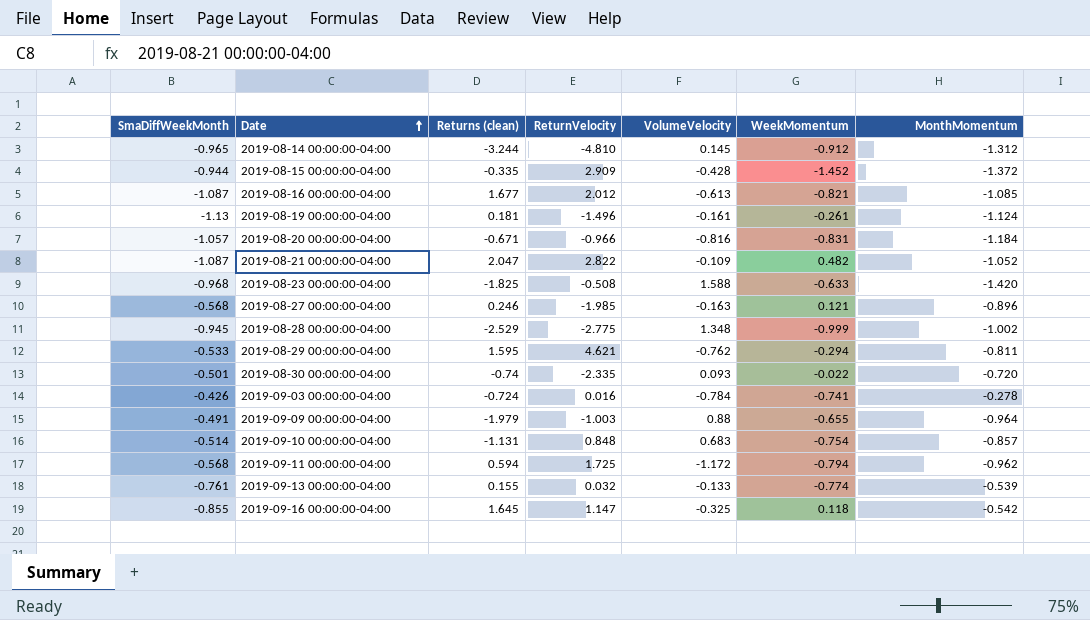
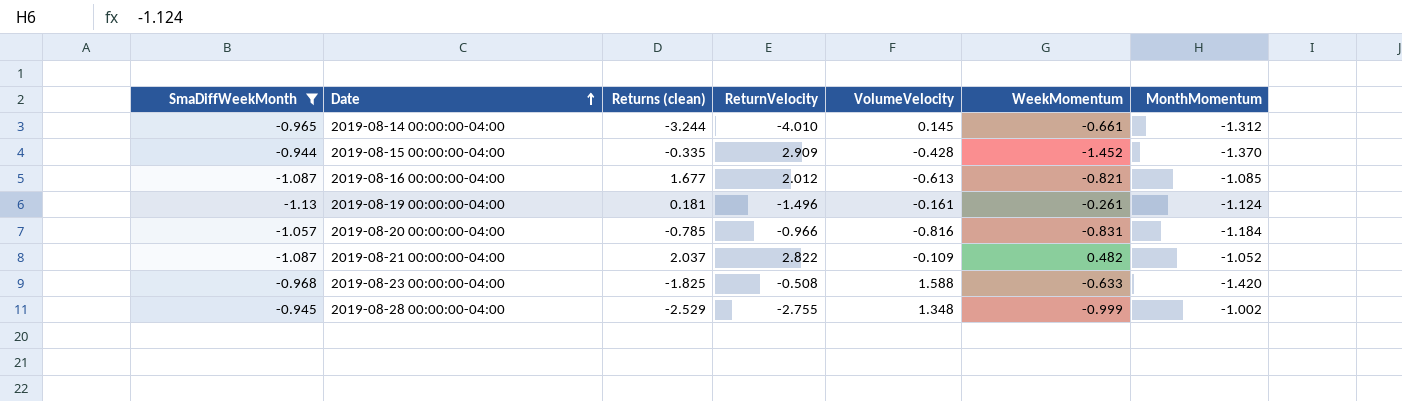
filter: none -> SmaDiffWeekMonth <= -0.944
2019-08-14 00:00:00-04:00 | ReturnVelocity: -4.810 -> -4.010
2019-08-14 00:00:00-04:00 | WeekMomentum: -0.912 -> -0.661
2019-08-15 00:00:00-04:00 | MonthMomentum: -1.372 -> -1.370
2019-08-20 00:00:00-04:00 | Returns (clean): -0.671 -> -0.785
2019-08-21 00:00:00-04:00 | Returns (clean): 2.047 -> 2.037
2019-08-28 00:00:00-04:00 | ReturnVelocity: -2.775 -> -2.755

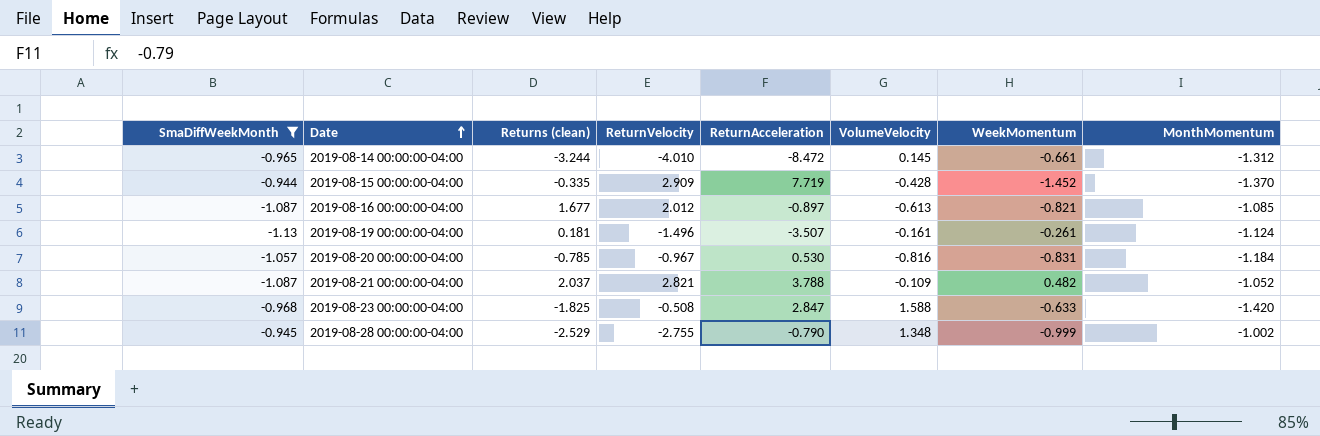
column ReturnAcceleration | position: none -> 5
2019-08-20 00:00:00-04:00 | ReturnVelocity: -0.966 -> -0.967
2019-08-21 00:00:00-04:00 | ReturnVelocity: 2.822 -> 2.821

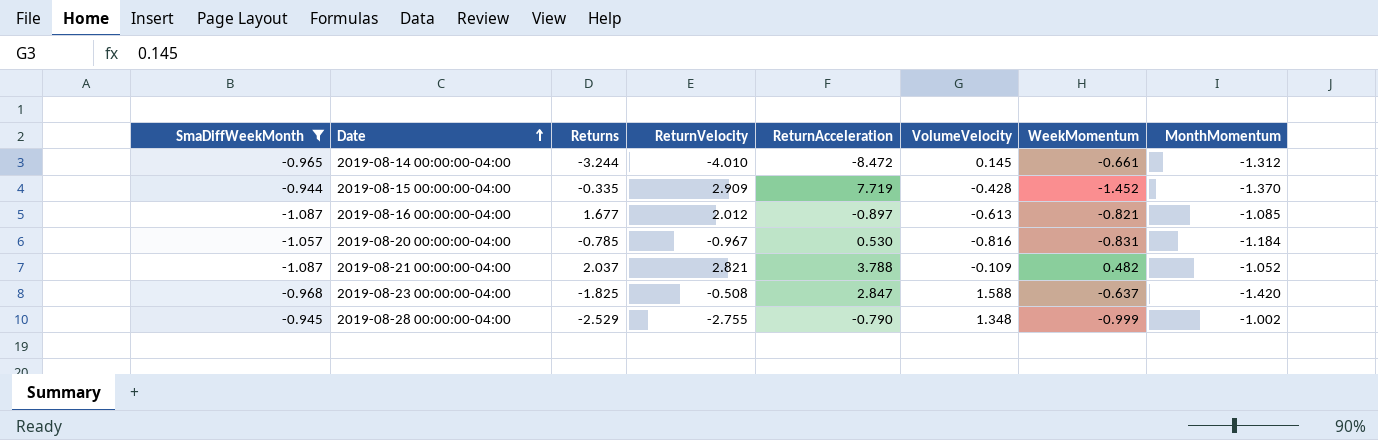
column name: Returns (clean) -> Returns
row 2019-08-19 00:00:00-04:00: -1.13 | 0.181 | -1.496 | -3.507 | -0.161 | -0.261 | -1.124 -> none
2019-08-23 00:00:00-04:00 | WeekMomentum: -0.633 -> -0.637

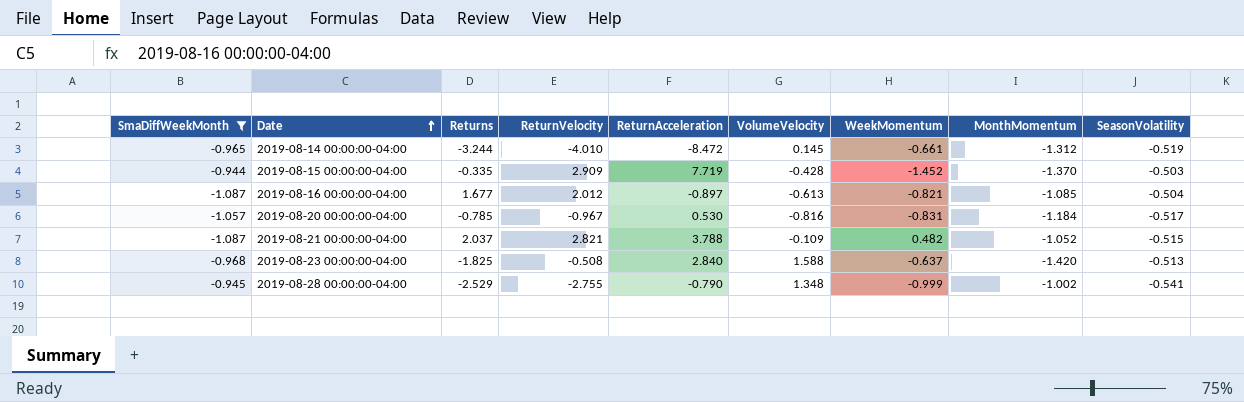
column SeasonVolatility | position: none -> 9
2019-08-23 00:00:00-04:00 | ReturnAcceleration: 2.847 -> 2.840

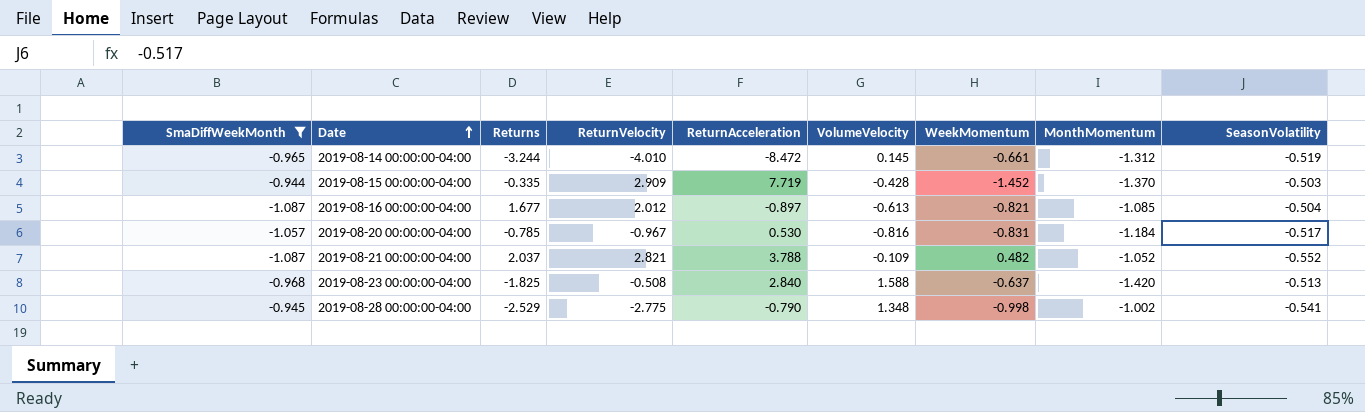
2019-08-21 00:00:00-04:00 | SeasonVolatility: -0.515 -> -0.552
2019-08-28 00:00:00-04:00 | ReturnVelocity: -2.755 -> -2.775
2019-08-28 00:00:00-04:00 | WeekMomentum: -0.999 -> -0.998

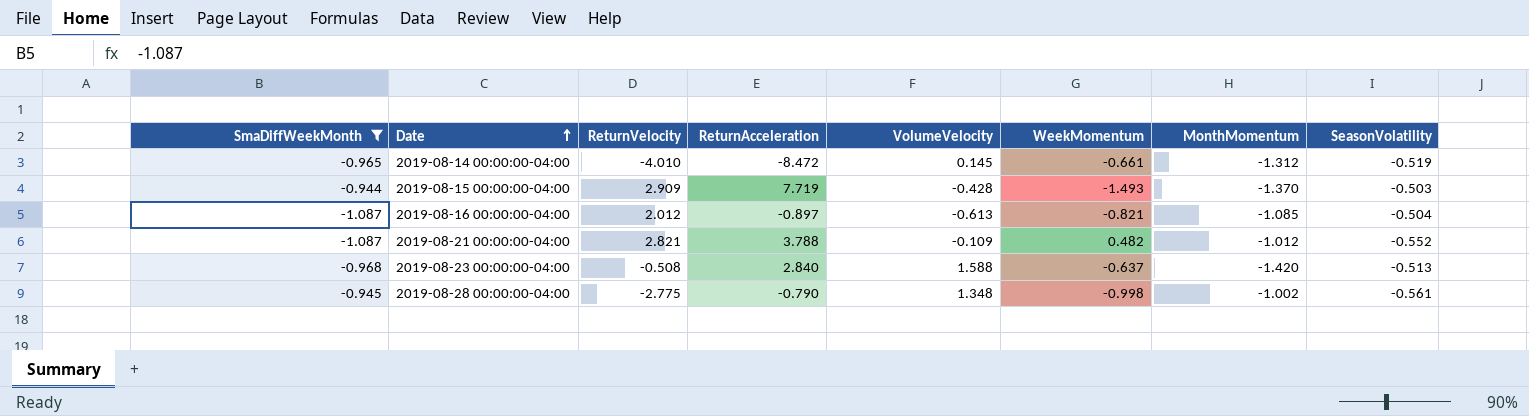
column Returns | position: 3 -> none
row 2019-08-20 00:00:00-04:00: -1.057 | -0.785 | -0.967 | 0.530 | -0.816 | -0.831 | -1.184 | -0.517 -> none
2019-08-15 00:00:00-04:00 | WeekMomentum: -1.452 -> -1.493
2019-08-21 00:00:00-04:00 | MonthMomentum: -1.052 -> -1.012
2019-08-28 00:00:00-04:00 | SeasonVolatility: -0.541 -> -0.561

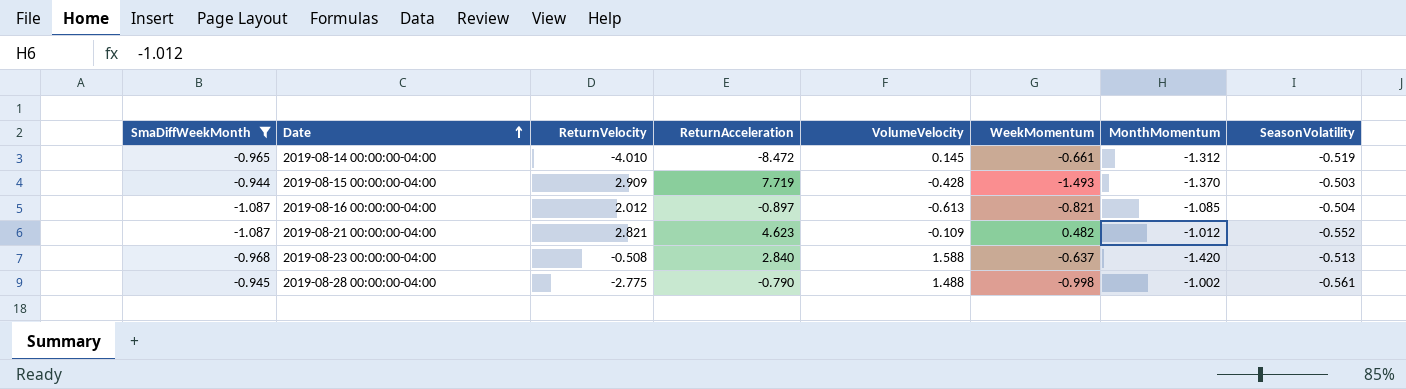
2019-08-21 00:00:00-04:00 | ReturnAcceleration: 3.788 -> 4.623
2019-08-28 00:00:00-04:00 | VolumeVelocity: 1.348 -> 1.488

